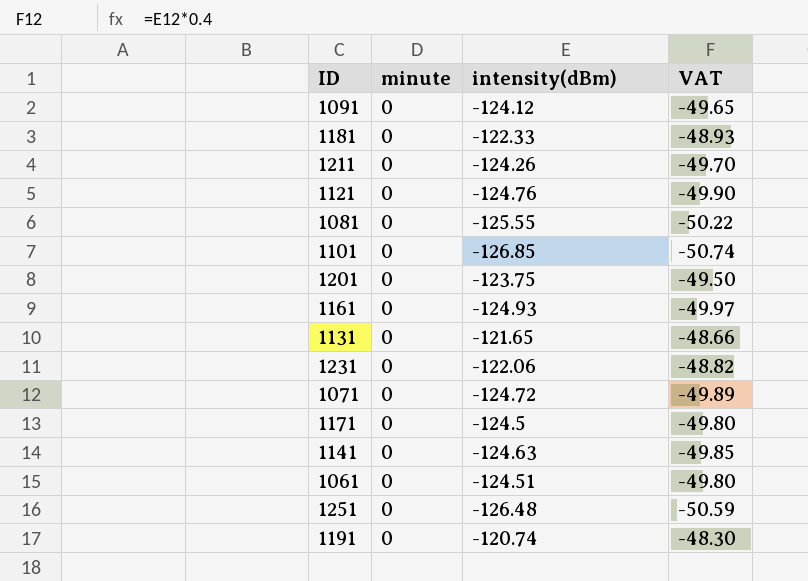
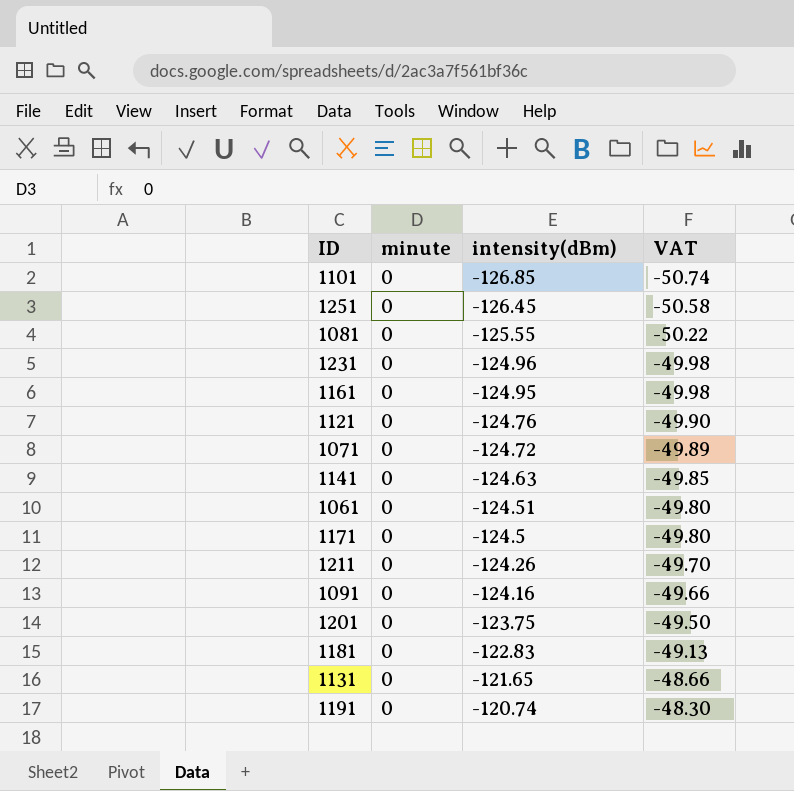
row order: none -> intensity(dBm) ascending
1251 | intensity(dBm): -126.48 -> -126.45
1251 | VAT: -50.59 -> -50.58
1231 | intensity(dBm): -122.06 -> -124.96
1231 | VAT: -48.82 -> -49.98
1161 | intensity(dBm): -124.93 -> -124.95
1161 | VAT: -49.97 -> -49.98
1091 | intensity(dBm): -124.12 -> -124.16
1091 | VAT: -49.65 -> -49.66
1181 | intensity(dBm): -122.33 -> -122.83
1181 | VAT: -48.93 -> -49.13

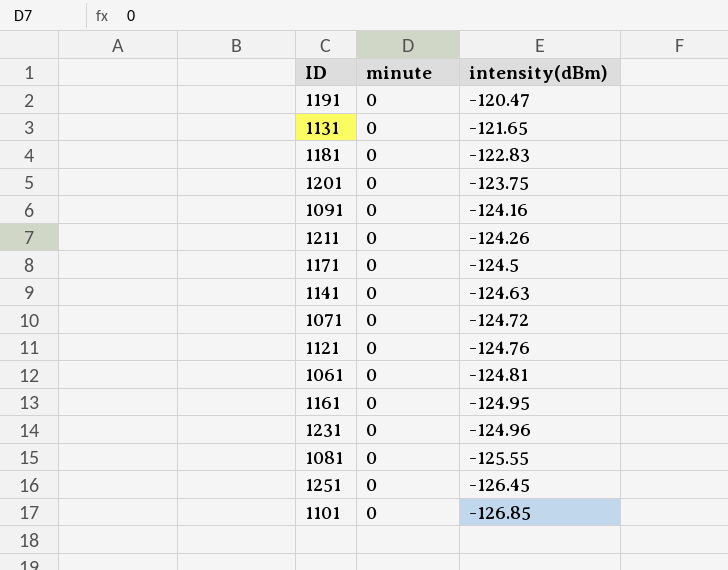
row order: intensity(dBm) ascending -> intensity(dBm) descending
column VAT | formula: [intensity(dBm)] * 0.4 -> none
1191 | intensity(dBm): -120.74 -> -120.47
1061 | intensity(dBm): -124.51 -> -124.81

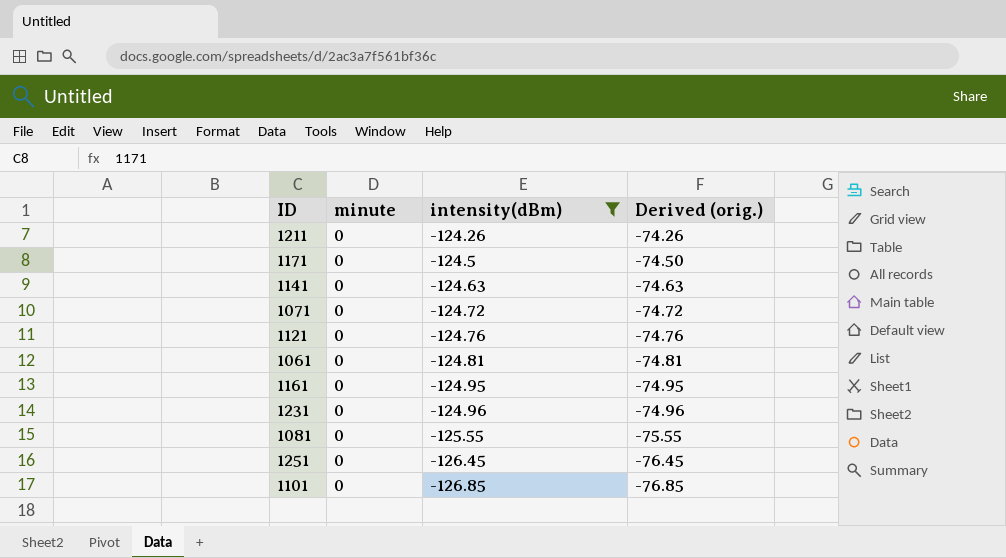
filter: none -> intensity(dBm) <= -124.26
column Derived (orig.) | formula: none -> [intensity(dBm)] + 50

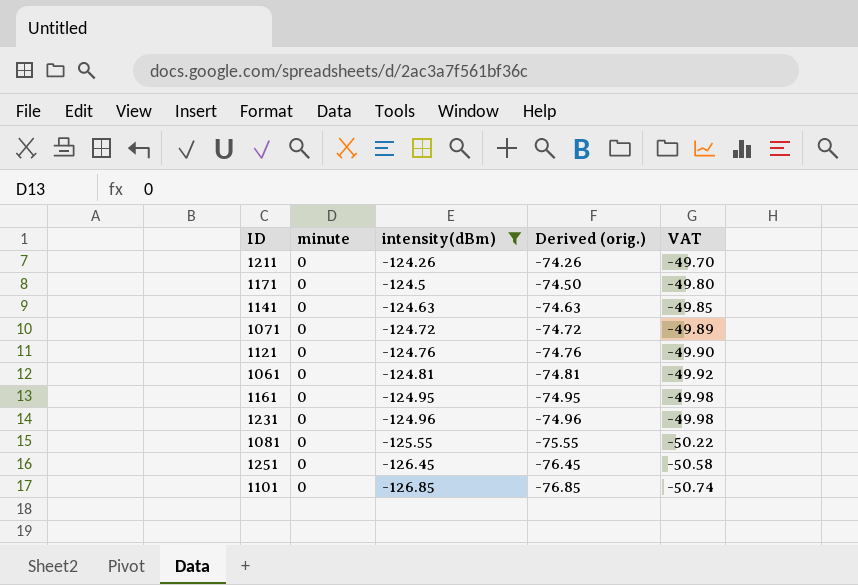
column VAT | formula: none -> [intensity(dBm)] * 0.4

